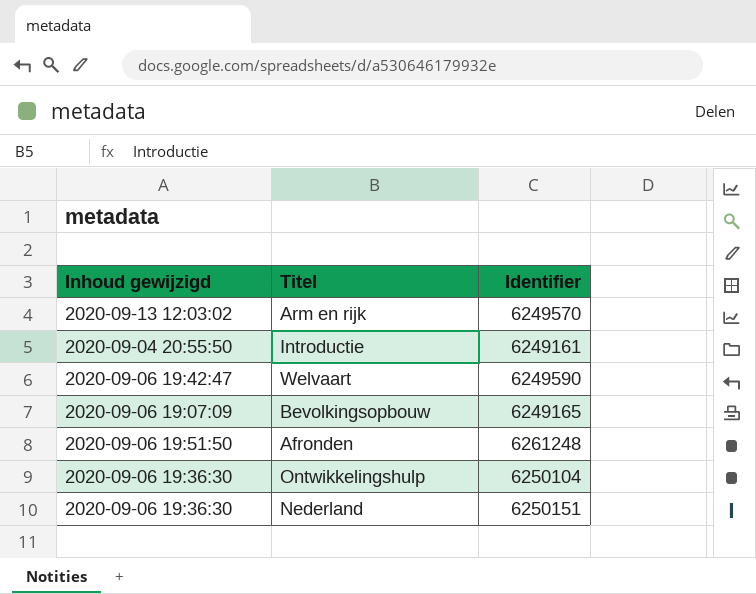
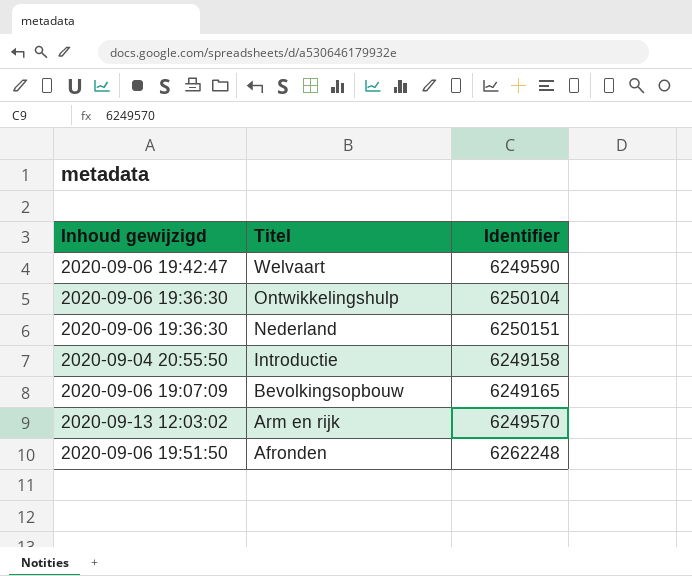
row order: none -> Titel descending
Introductie | Identifier: 6249161 -> 6249158
Afronden | Identifier: 6261248 -> 6262248

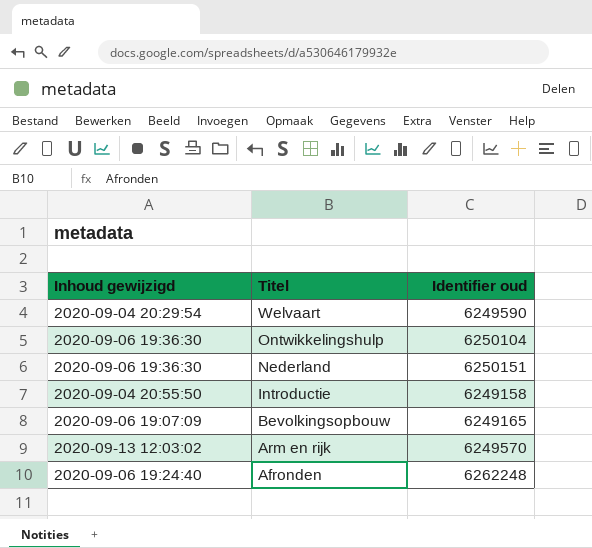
column name: Identifier -> Identifier oud
Welvaart | Inhoud gewijzigd: 2020-09-06 19:42:47 -> 2020-09-04 20:29:54
Afronden | Inhoud gewijzigd: 2020-09-06 19:51:50 -> 2020-09-06 19:24:40

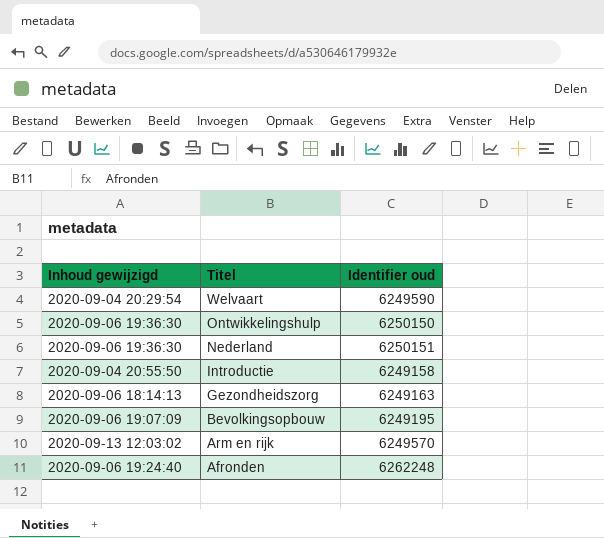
Ontwikkelingshulp | Identifier oud: 6250104 -> 6250150
row Gezondheidszorg: none -> 2020-09-06 18:14:13 | 6249163
Bevolkingsopbouw | Identifier oud: 6249165 -> 6249195

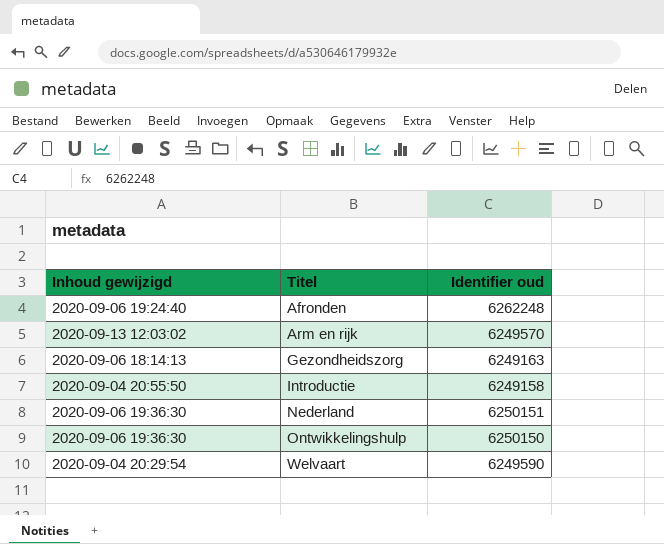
row order: Titel descending -> Titel ascending
row Bevolkingsopbouw: 2020-09-06 19:07:09 | 6249195 -> none

